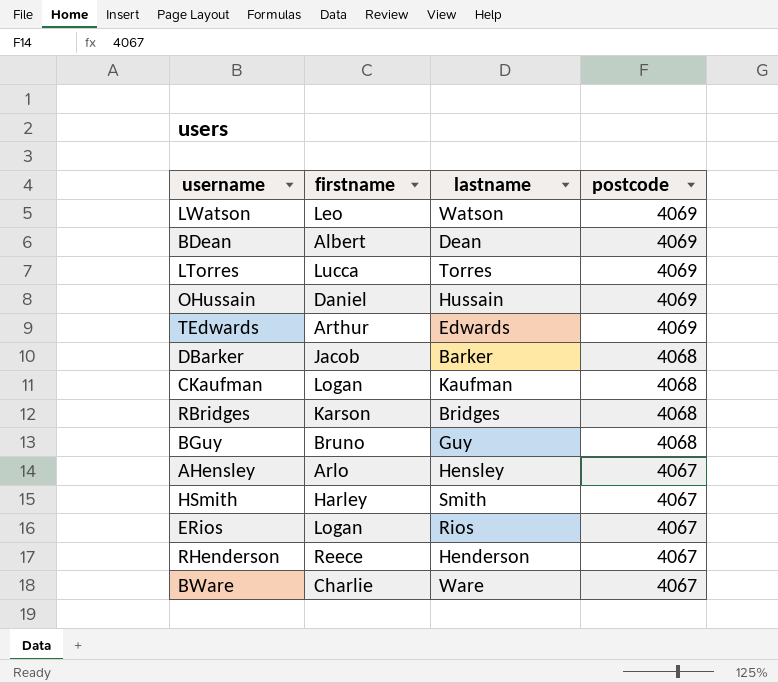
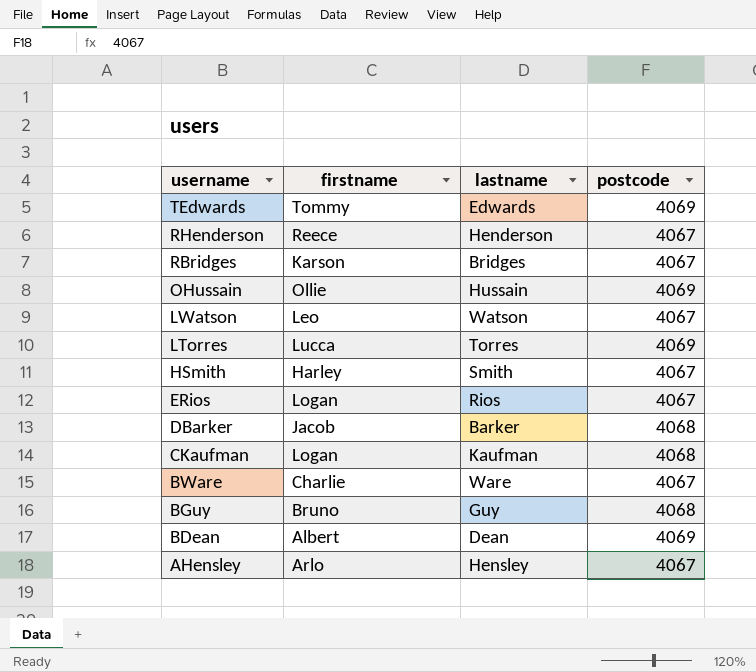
row order: postcode descending -> username descending
TEdwards | firstname: Arthur -> Tommy
RBridges | postcode: 4068 -> 4067
OHussain | firstname: Daniel -> Ollie
LWatson | postcode: 4069 -> 4067

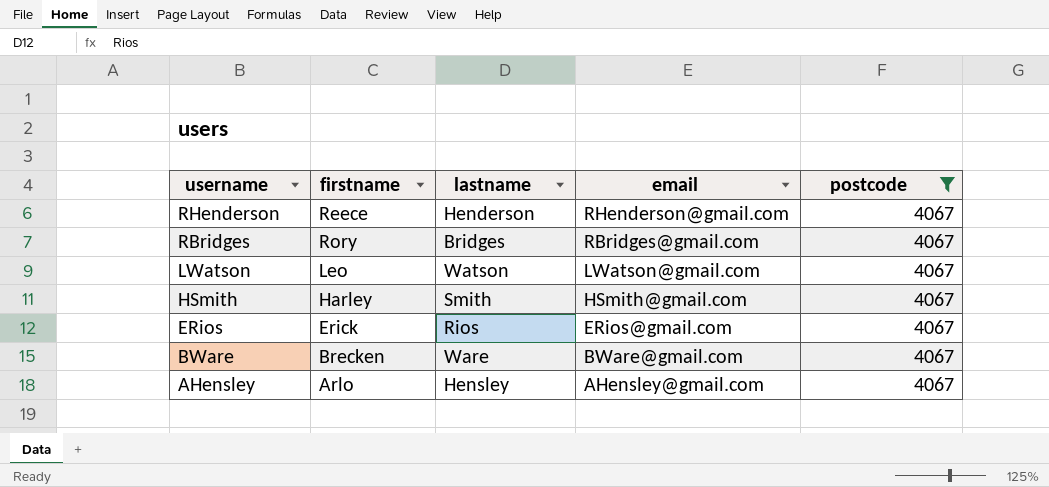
filter: none -> postcode = 4067
column email | position: none -> 4
RBridges | firstname: Karson -> Rory
ERios | firstname: Logan -> Erick
BWare | firstname: Charlie -> Brecken

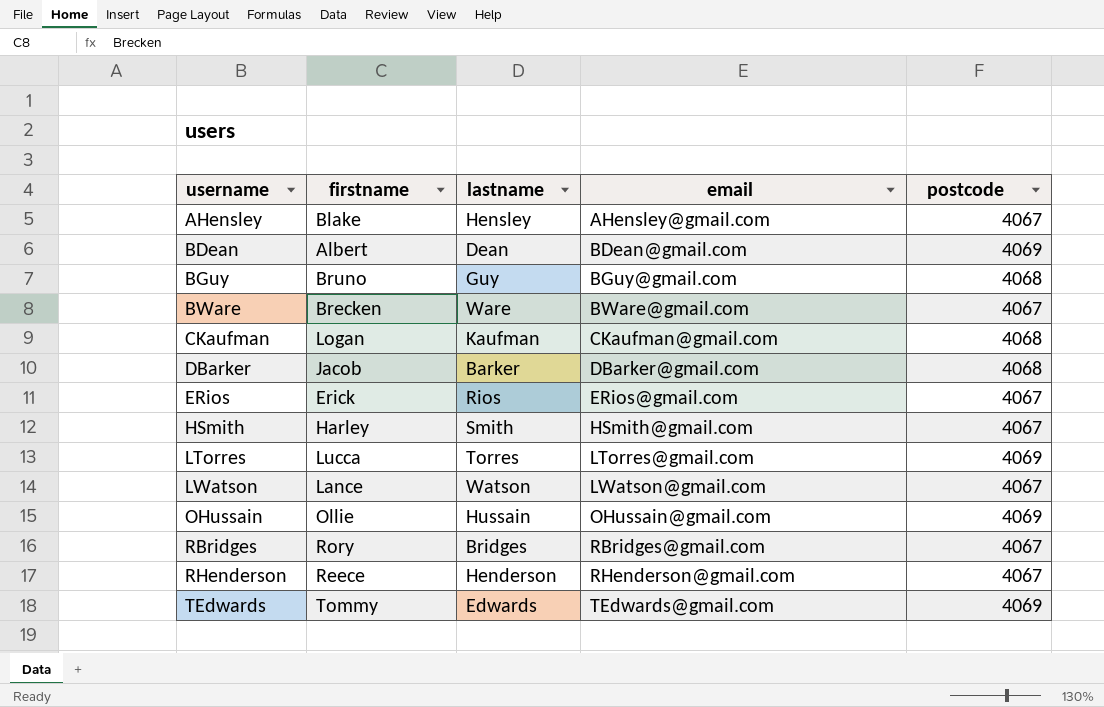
filter: postcode = 4067 -> none
row order: username descending -> username ascending
AHensley | firstname: Arlo -> Blake
LWatson | firstname: Leo -> Lance

